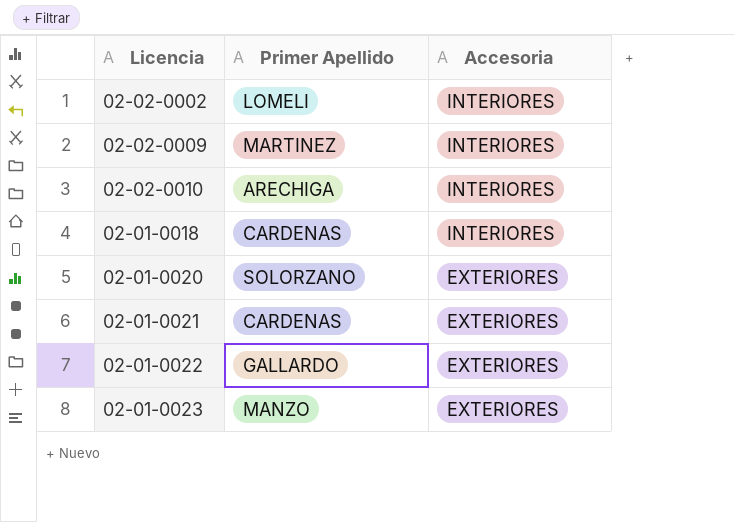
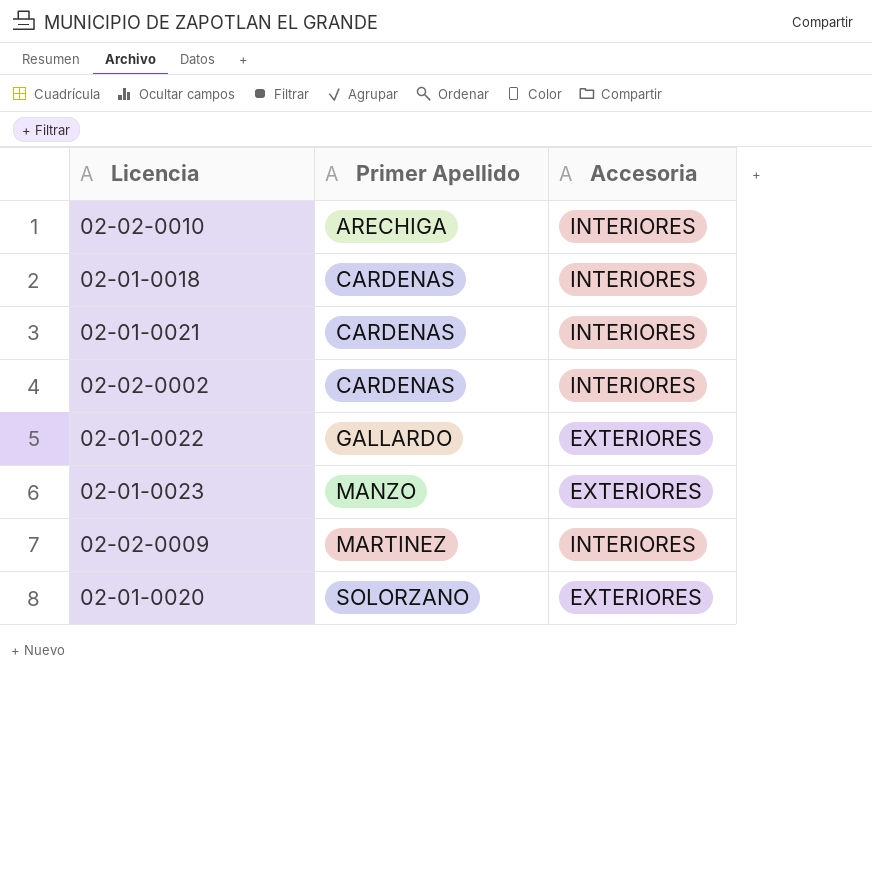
row order: Accesoria descending -> Primer Apellido ascending
02-01-0021 | Accesoria: EXTERIORES -> INTERIORES
02-02-0002 | Primer Apellido: LOMELI -> CARDENAS

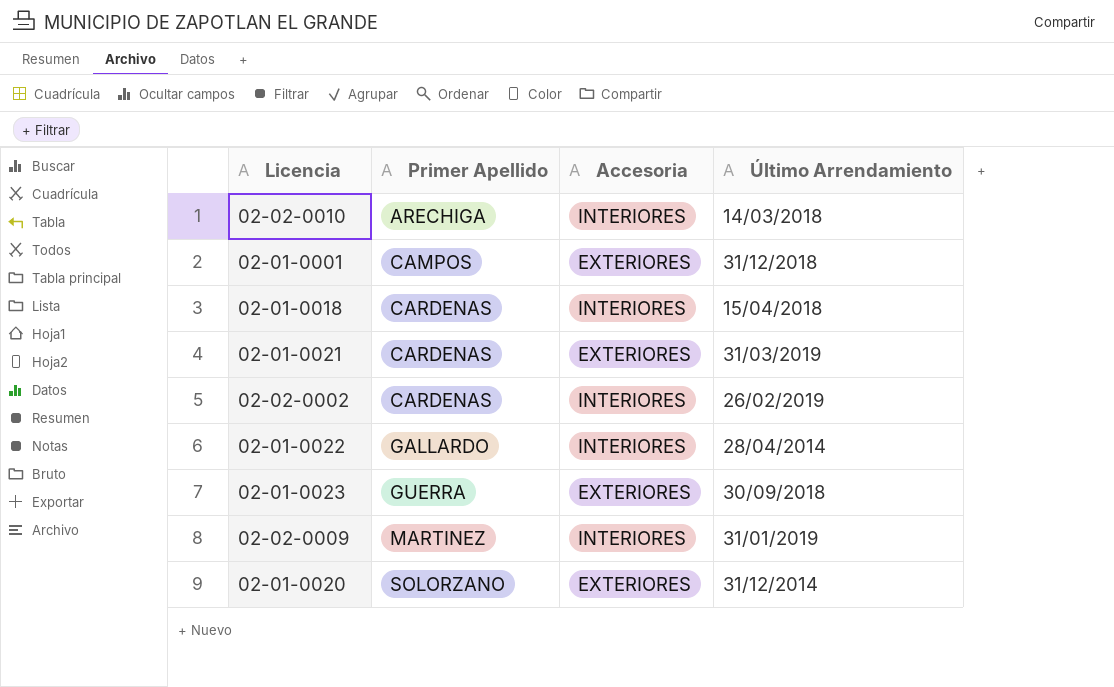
column Último Arrendamiento | position: none -> 4
row 02-01-0001: none -> CAMPOS | EXTERIORES | 31/12/2018
02-01-0021 | Accesoria: INTERIORES -> EXTERIORES
02-01-0022 | Accesoria: EXTERIORES -> INTERIORES
02-01-0023 | Primer Apellido: MANZO -> GUERRA

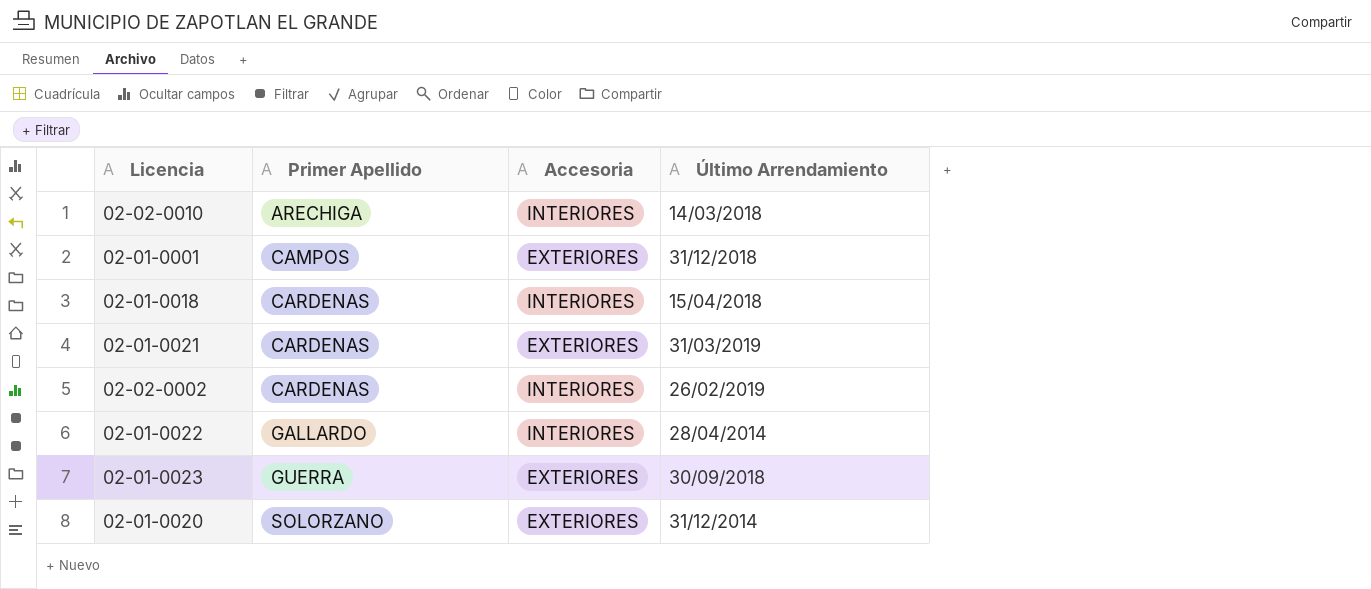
row 02-02-0009: MARTINEZ | INTERIORES | 31/01/2019 -> none

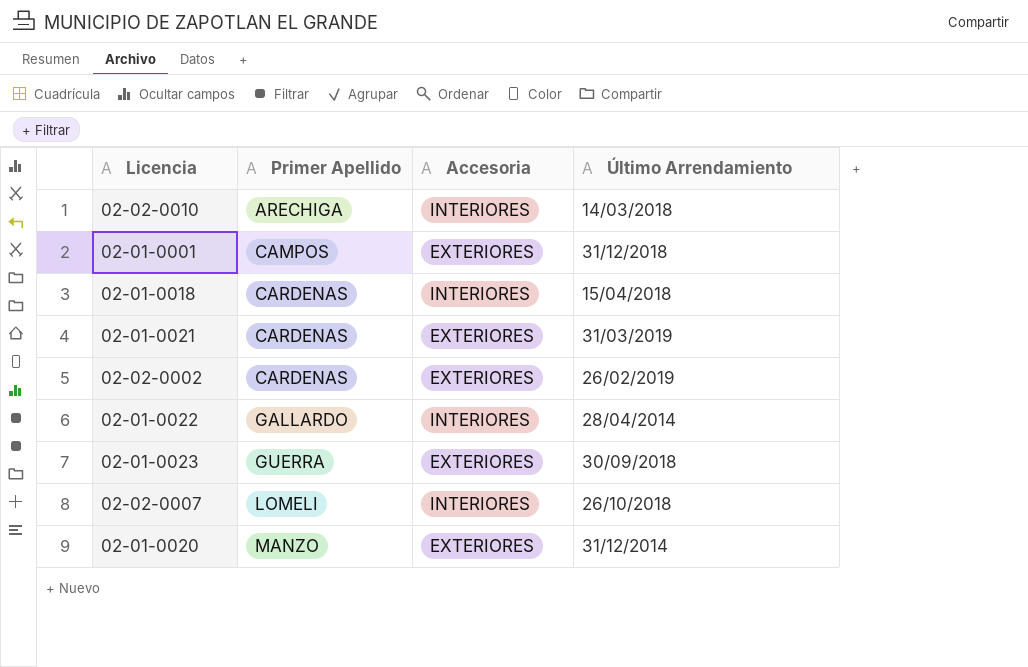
02-02-0002 | Accesoria: INTERIORES -> EXTERIORES
row 02-02-0007: none -> LOMELI | INTERIORES | 26/10/2018
02-01-0020 | Primer Apellido: SOLORZANO -> MANZO

